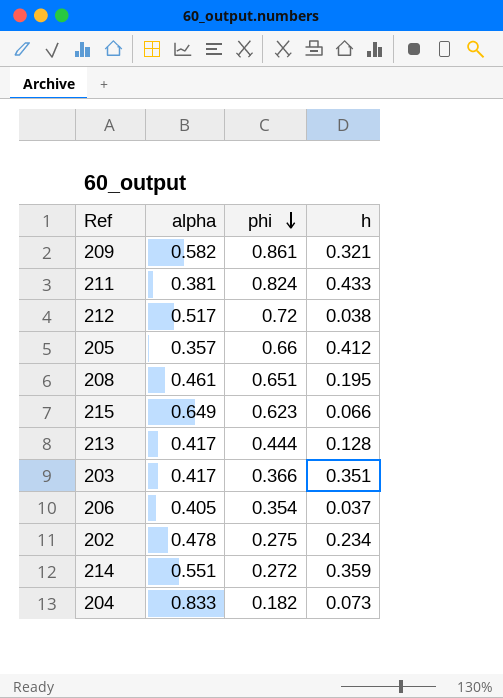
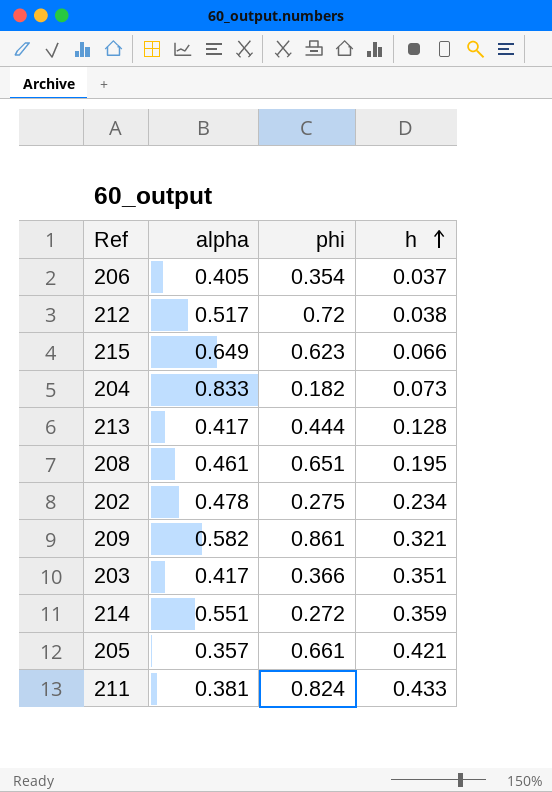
row order: phi descending -> h ascending
205 | phi: 0.66 -> 0.661
205 | h: 0.412 -> 0.421

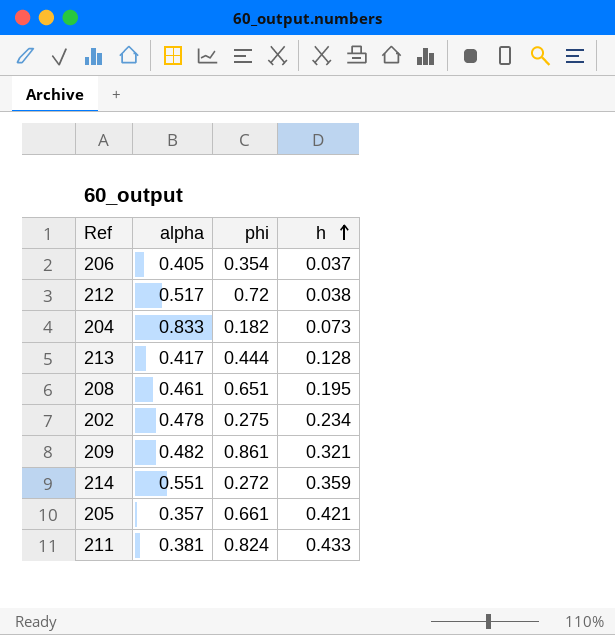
row 215: 0.649 | 0.623 | 0.066 -> none
row 203: 0.417 | 0.366 | 0.351 -> none
209 | alpha: 0.582 -> 0.482

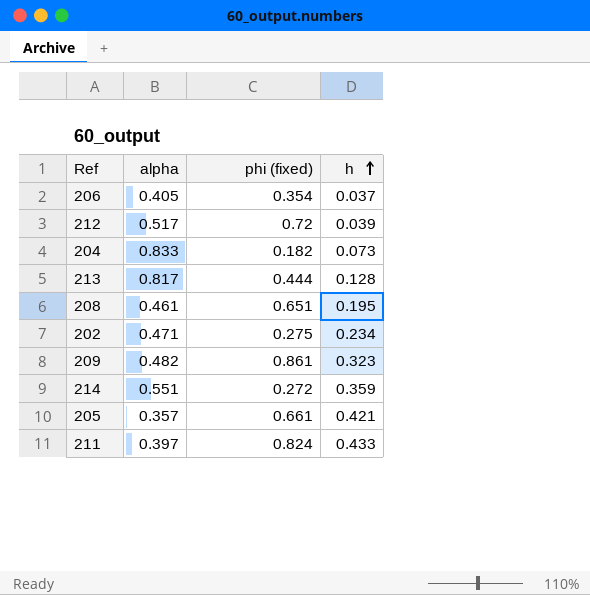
column name: phi -> phi (fixed)
212 | h: 0.038 -> 0.039
213 | alpha: 0.417 -> 0.817
202 | alpha: 0.478 -> 0.471
209 | h: 0.321 -> 0.323
211 | alpha: 0.381 -> 0.397

